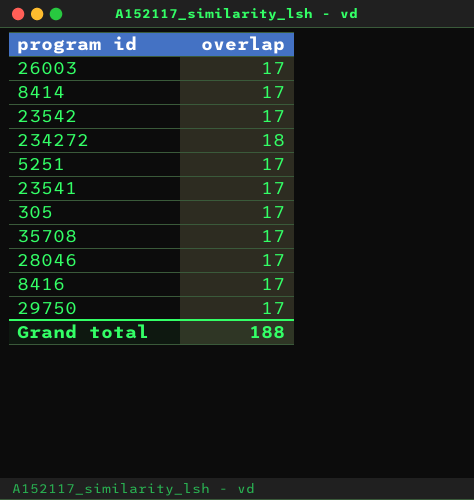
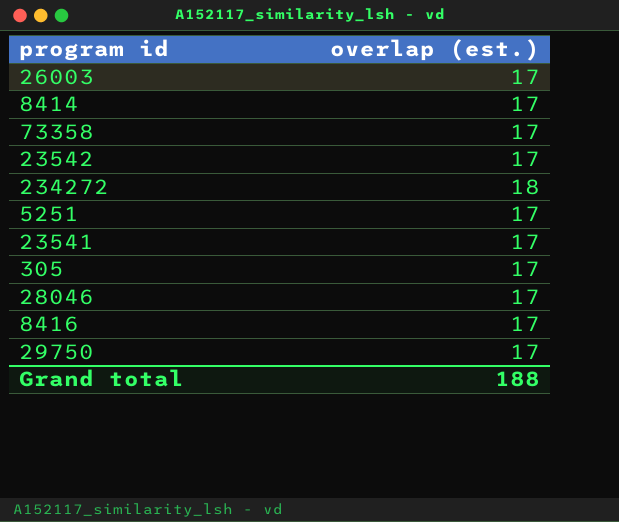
column name: overlap -> overlap (est.)
row 35708: 17 -> none
row 73358: none -> 17

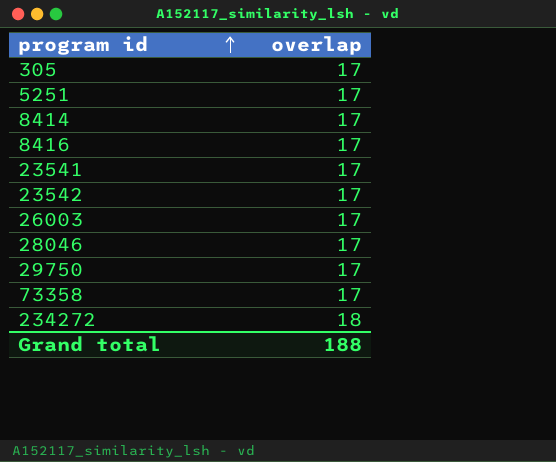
row order: none -> program id ascending
column name: overlap (est.) -> overlap

